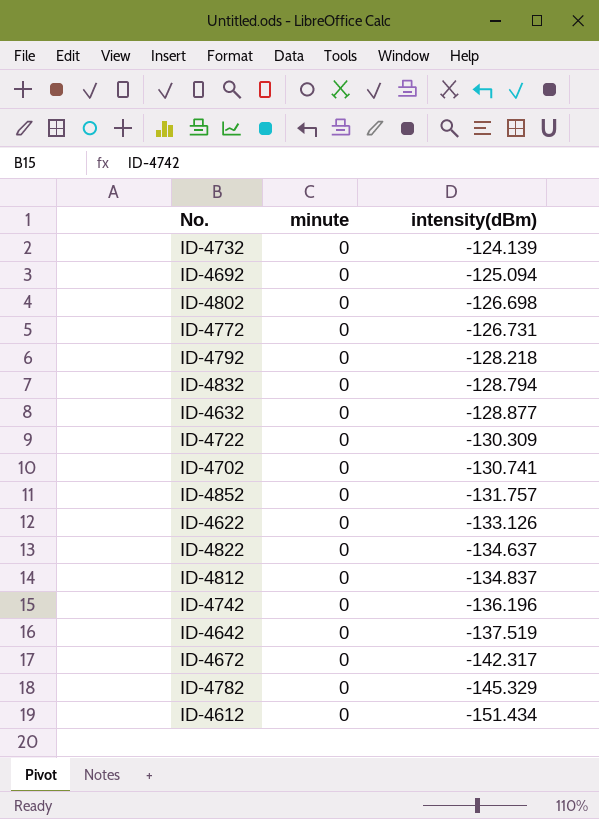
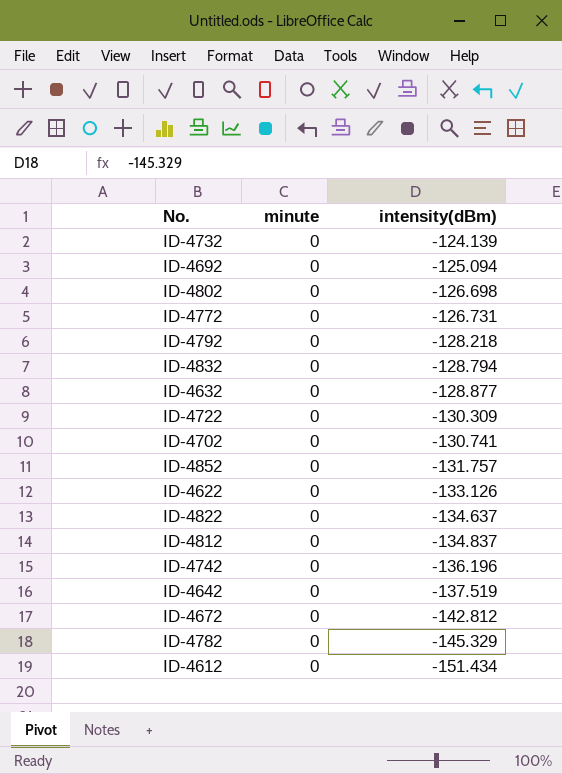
ID-4672 | intensity(dBm): -142.317 -> -142.812

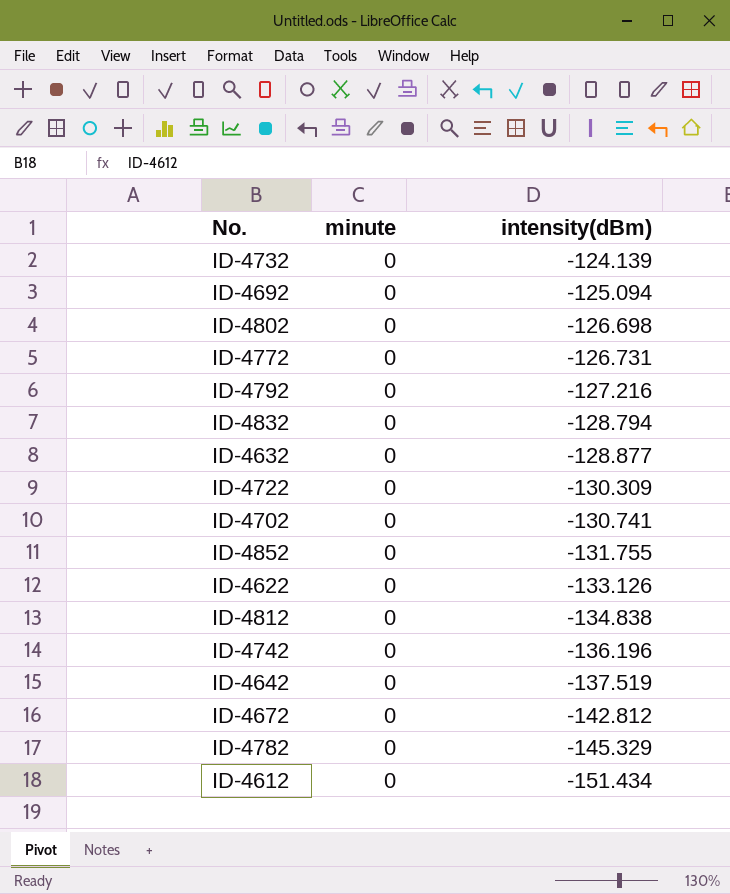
row ID-4822: 0 | -134.637 -> none
ID-4792 | intensity(dBm): -128.218 -> -127.216
ID-4852 | intensity(dBm): -131.757 -> -131.755
ID-4812 | intensity(dBm): -134.837 -> -134.838

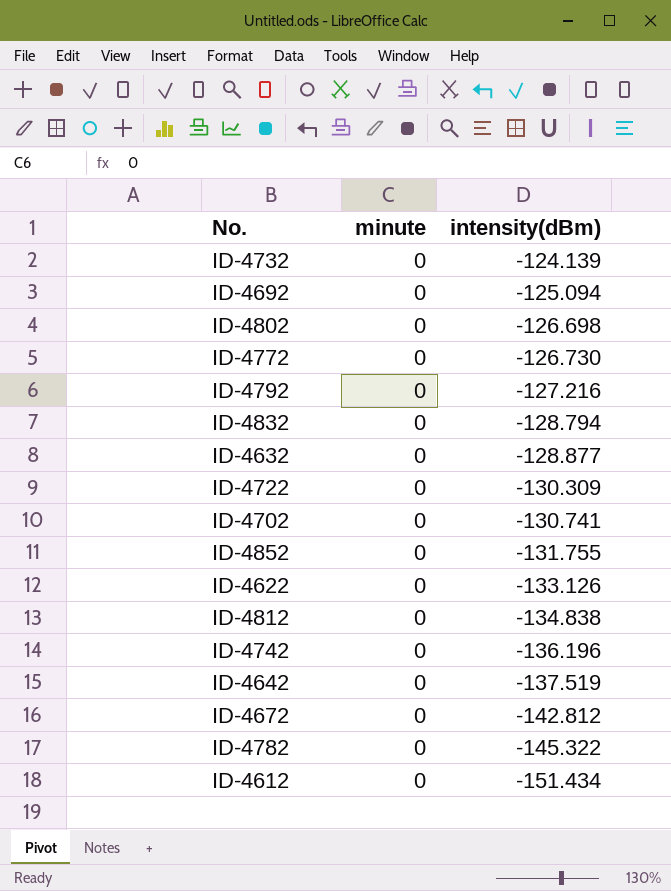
ID-4772 | intensity(dBm): -126.731 -> -126.730
ID-4782 | intensity(dBm): -145.329 -> -145.322

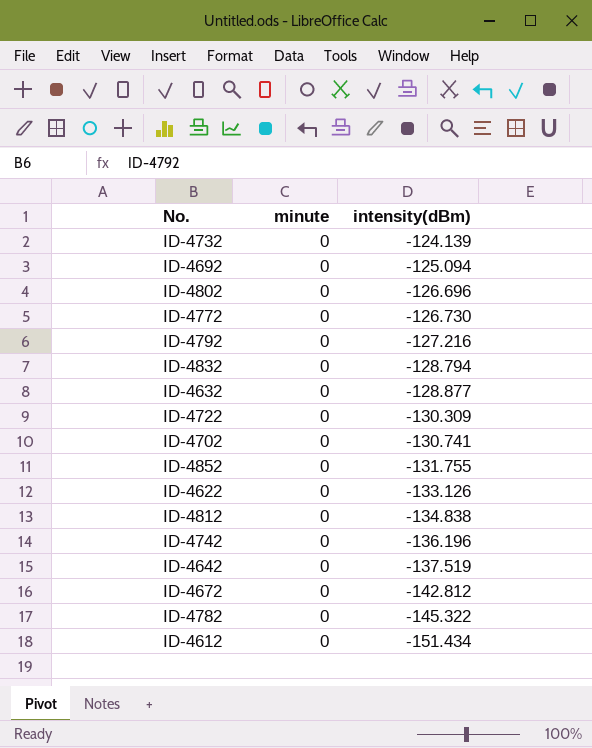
ID-4802 | intensity(dBm): -126.698 -> -126.696

